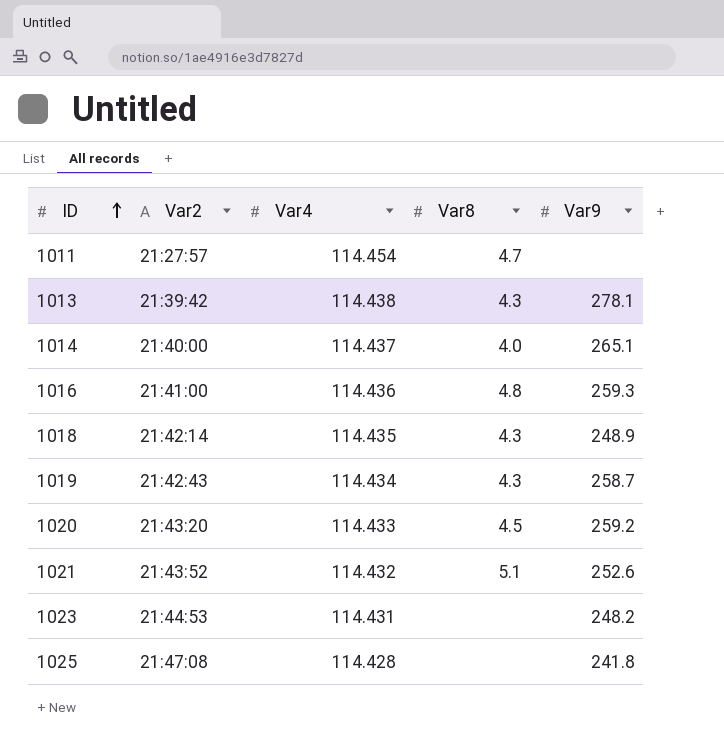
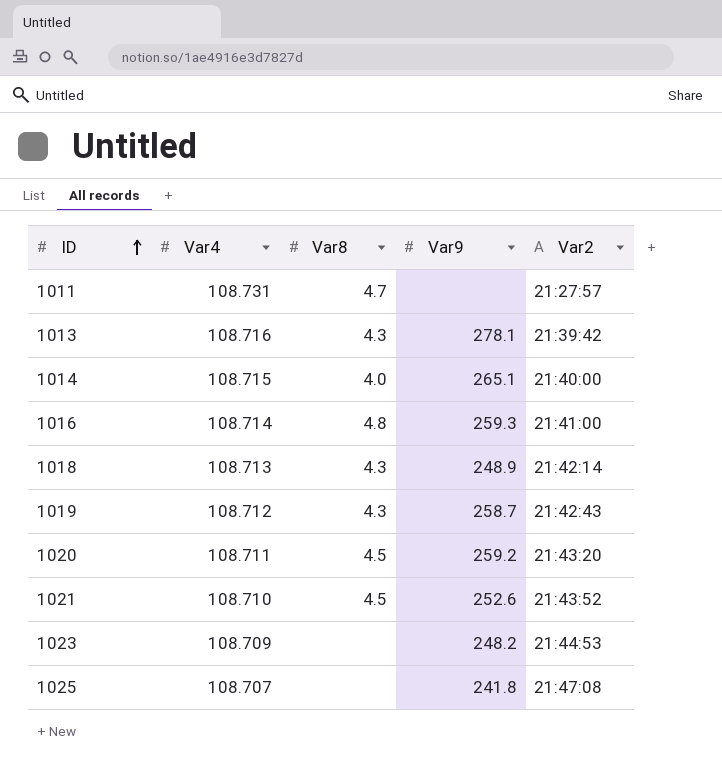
column Var2 | position: 2 -> 5
1011 | Var4: 114.454 -> 108.731
1013 | Var4: 114.438 -> 108.716
1014 | Var4: 114.437 -> 108.715
1016 | Var4: 114.436 -> 108.714
1018 | Var4: 114.435 -> 108.713
1019 | Var4: 114.434 -> 108.712
1020 | Var4: 114.433 -> 108.711
1021 | Var4: 114.432 -> 108.710
1021 | Var8: 5.1 -> 4.5
1023 | Var4: 114.431 -> 108.709
1025 | Var4: 114.428 -> 108.707

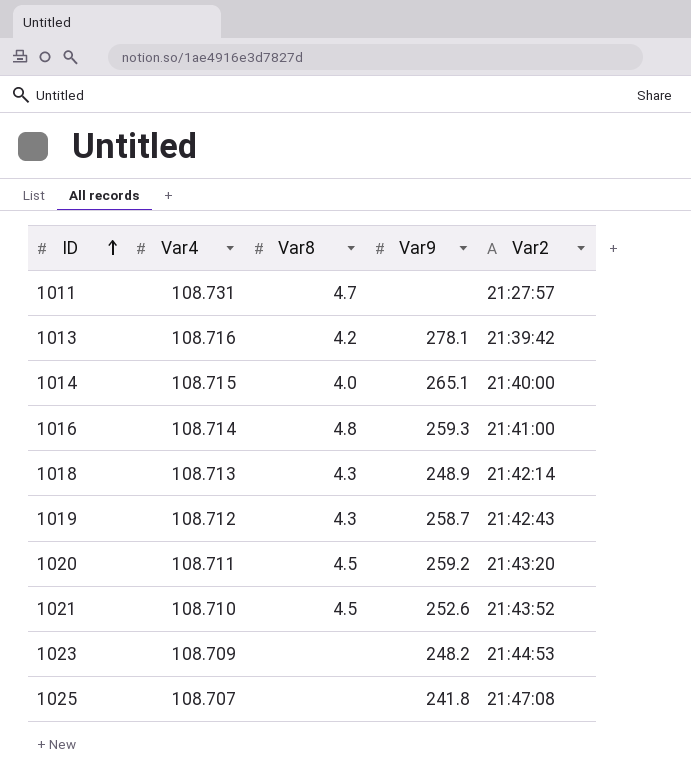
1013 | Var8: 4.3 -> 4.2

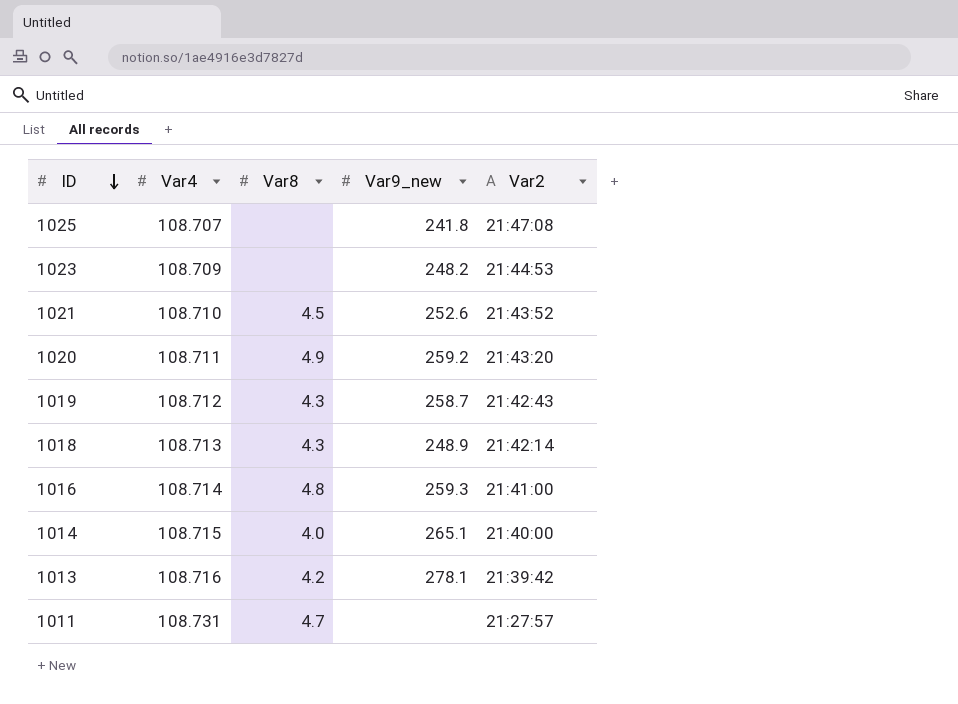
row order: ID ascending -> ID descending
column name: Var9 -> Var9_new
1020 | Var8: 4.5 -> 4.9

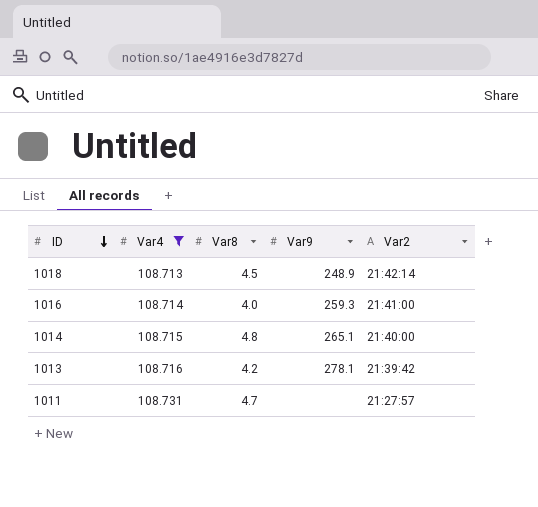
filter: none -> Var4 >= 108.713
column name: Var9_new -> Var9
1018 | Var8: 4.3 -> 4.5
1016 | Var8: 4.8 -> 4.0
1014 | Var8: 4.0 -> 4.8

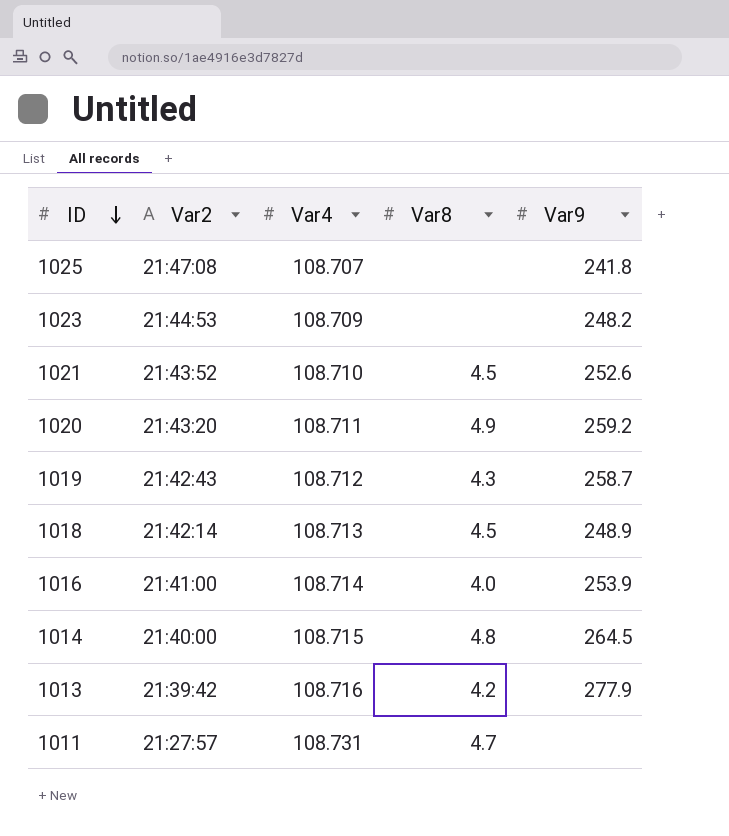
filter: Var4 >= 108.713 -> none
column Var2 | position: 5 -> 2
1016 | Var9: 259.3 -> 253.9
1014 | Var9: 265.1 -> 264.5
1013 | Var9: 278.1 -> 277.9

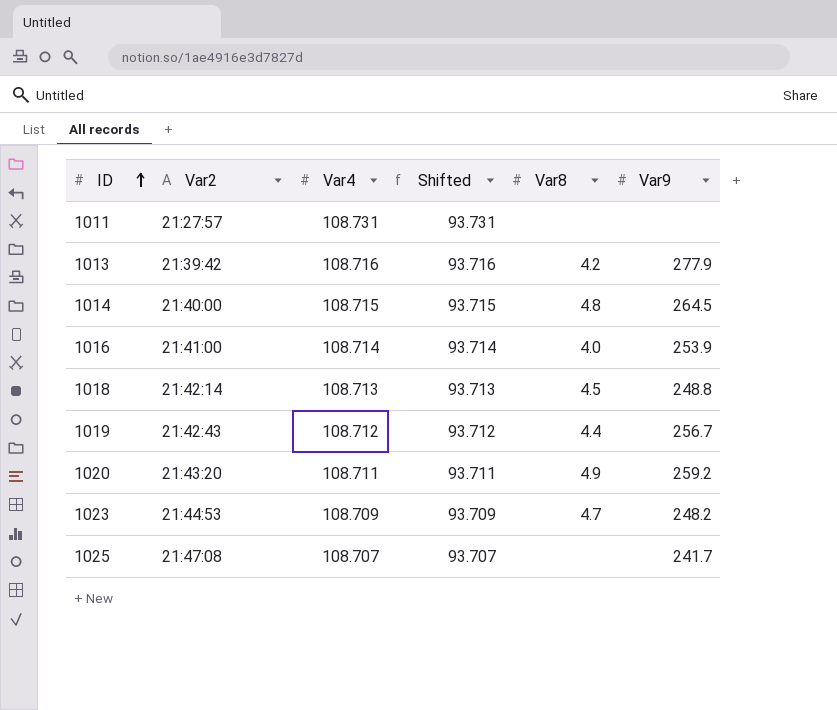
row order: ID descending -> ID ascending
column Shifted | formula: none -> [Var4] - 15
row 1021: 21:43:52 | 108.710 | 4.5 | 252.6 -> none
1011 | Var8: 4.7 -> none
1018 | Var9: 248.9 -> 248.8
1019 | Var8: 4.3 -> 4.4
1019 | Var9: 258.7 -> 256.7
1023 | Var8: none -> 4.7
1025 | Var9: 241.8 -> 241.7

